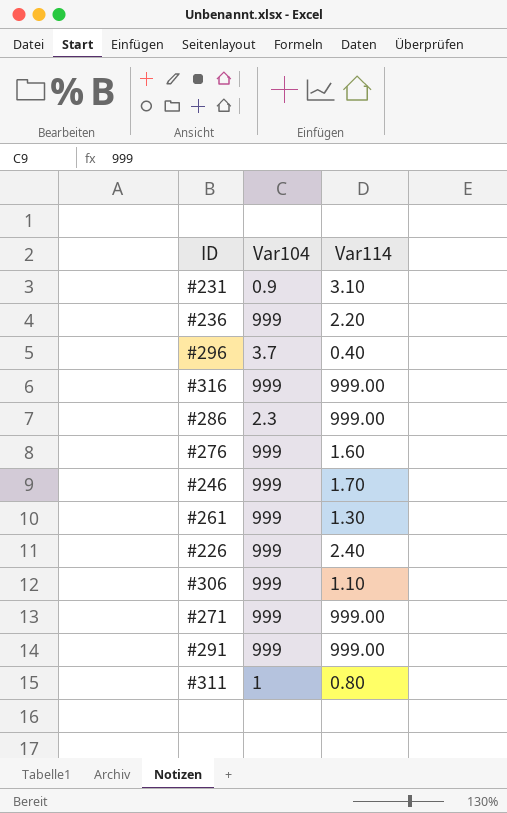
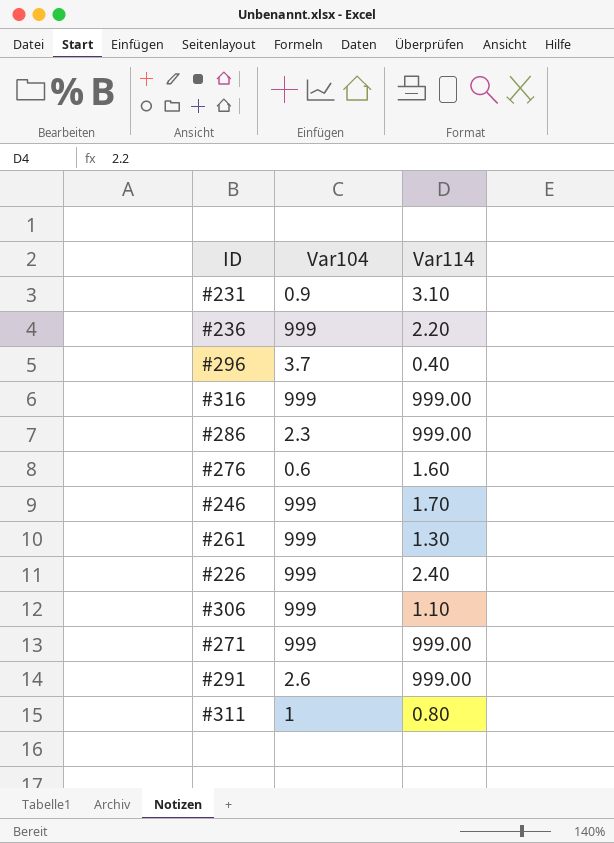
#276 | Var104: 999 -> 0.6
#291 | Var104: 999 -> 2.6

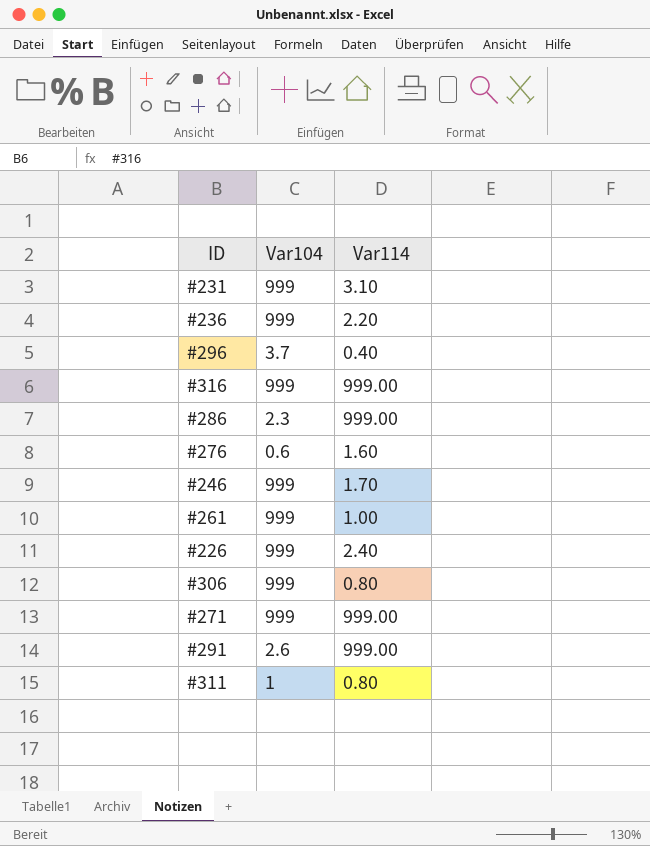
#231 | Var104: 0.9 -> 999
#261 | Var114: 1.30 -> 1.00
#306 | Var114: 1.10 -> 0.80

